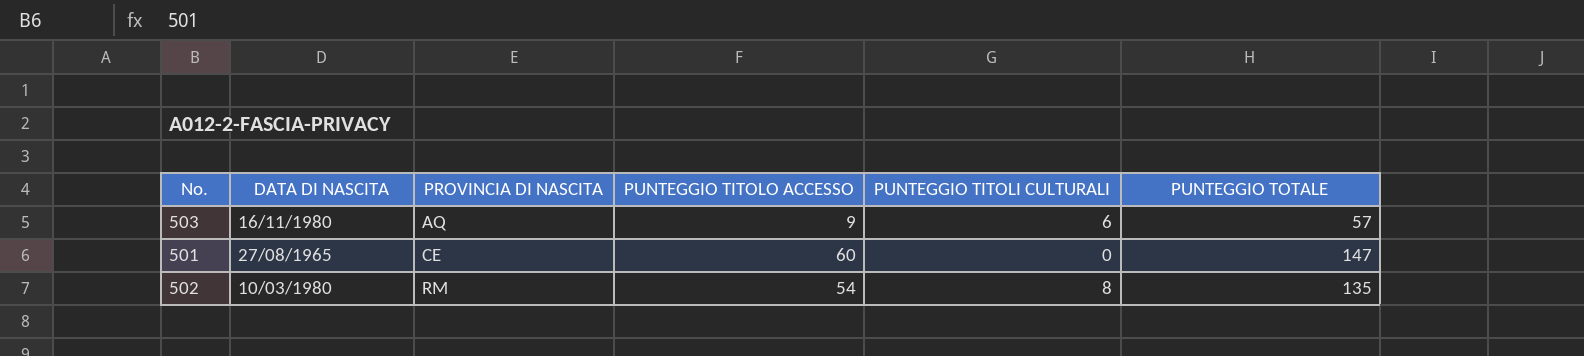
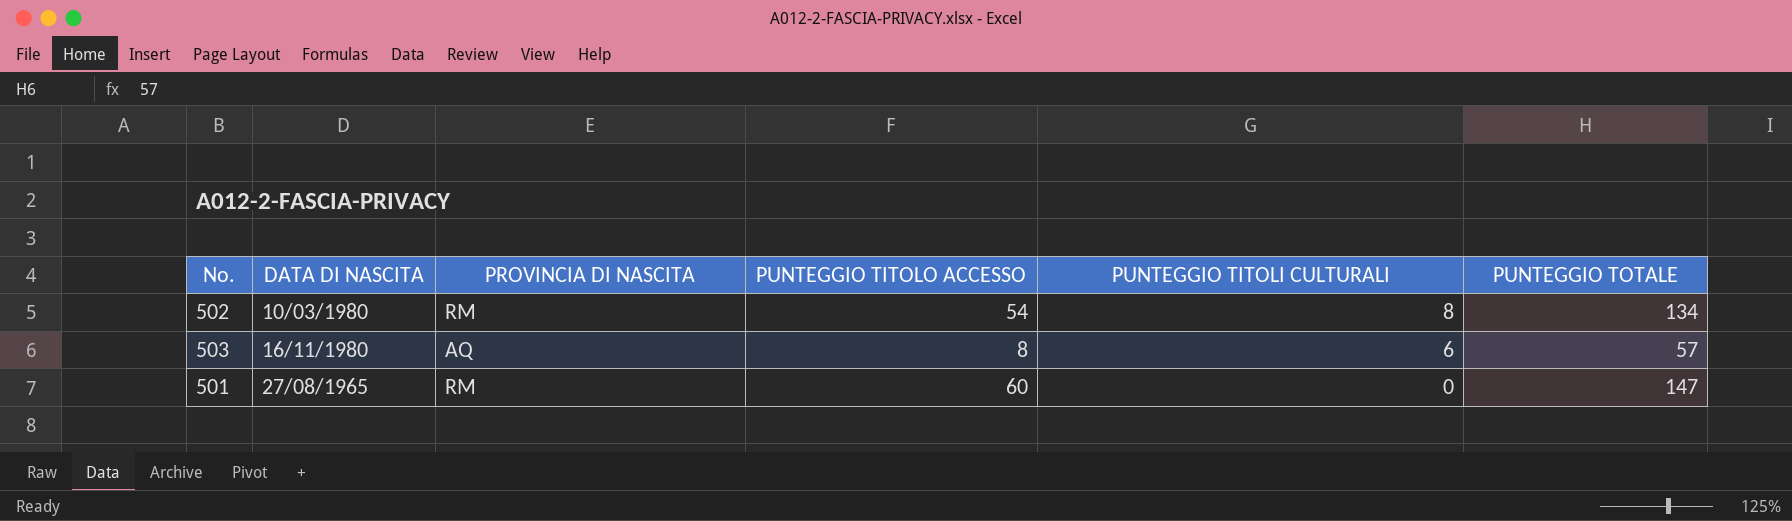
row order: PROVINCIA DI NASCITA ascending -> PUNTEGGIO TITOLI CULTURALI descending
502 | PUNTEGGIO TOTALE: 135 -> 134
503 | PUNTEGGIO TITOLO ACCESSO: 9 -> 8
501 | PROVINCIA DI NASCITA: CE -> RM

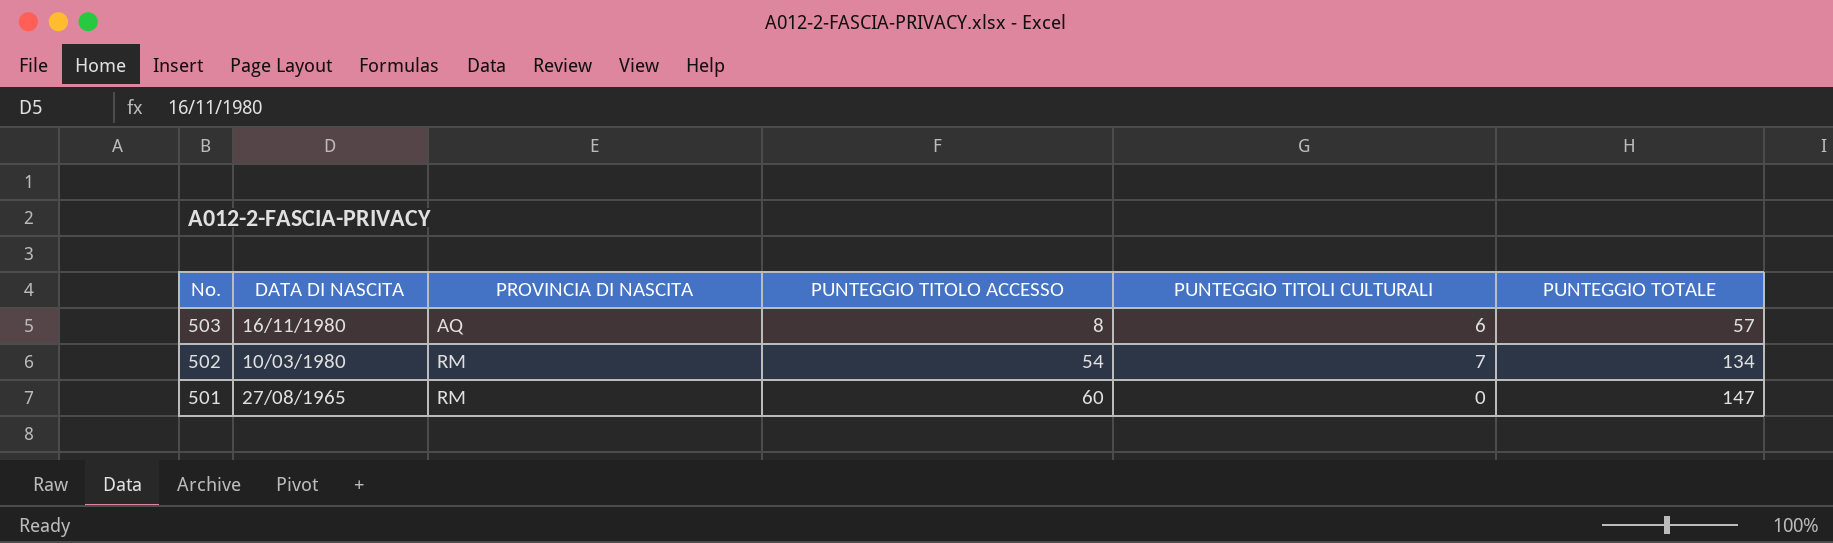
row order: PUNTEGGIO TITOLI CULTURALI descending -> No. descending
502 | PUNTEGGIO TITOLI CULTURALI: 8 -> 7

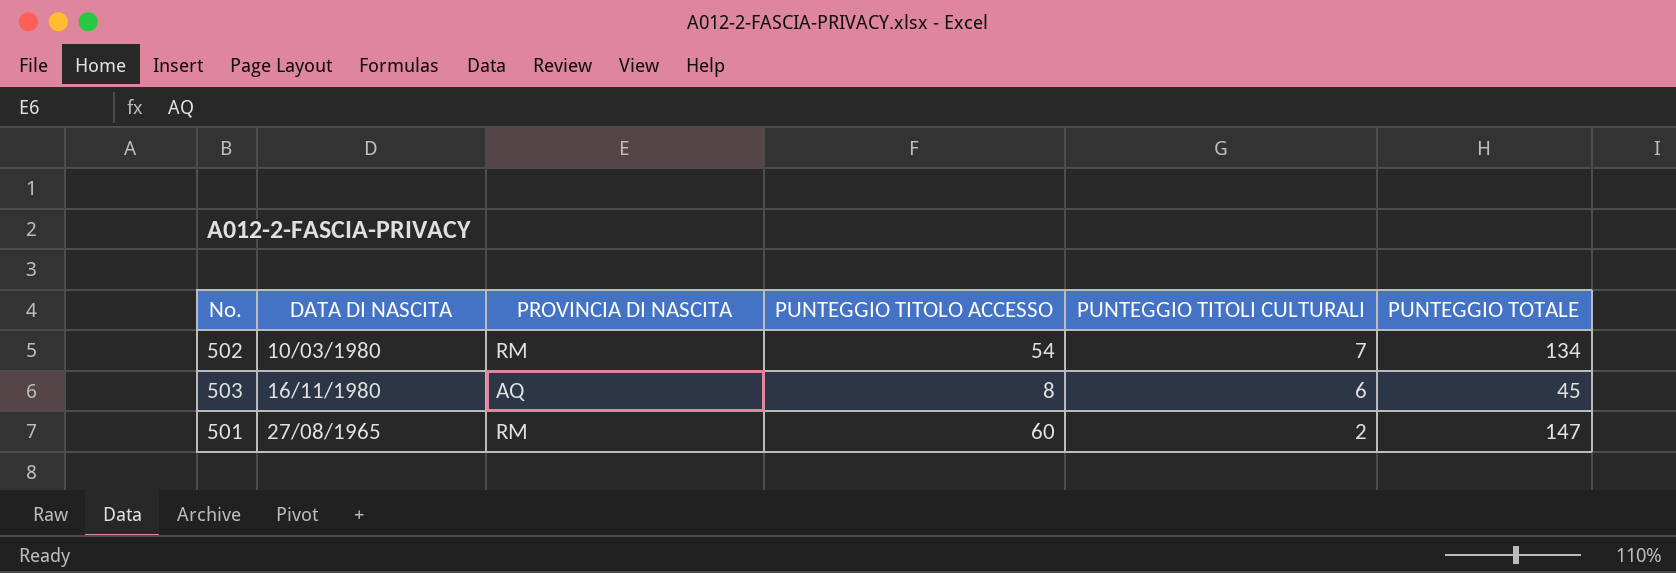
row order: No. descending -> PUNTEGGIO TITOLI CULTURALI descending
503 | PUNTEGGIO TOTALE: 57 -> 45
501 | PUNTEGGIO TITOLI CULTURALI: 0 -> 2

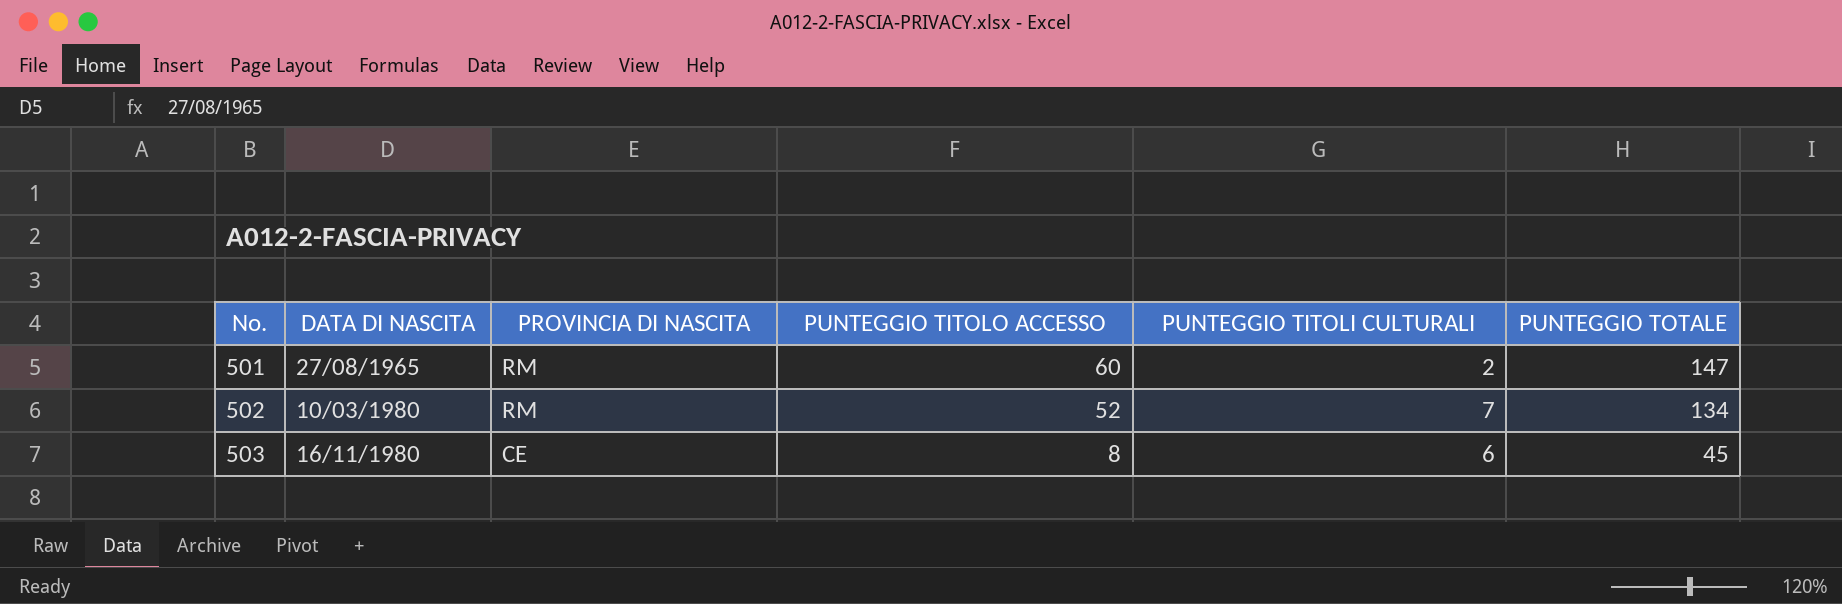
row order: PUNTEGGIO TITOLI CULTURALI descending -> No. ascending
502 | PUNTEGGIO TITOLO ACCESSO: 54 -> 52
503 | PROVINCIA DI NASCITA: AQ -> CE

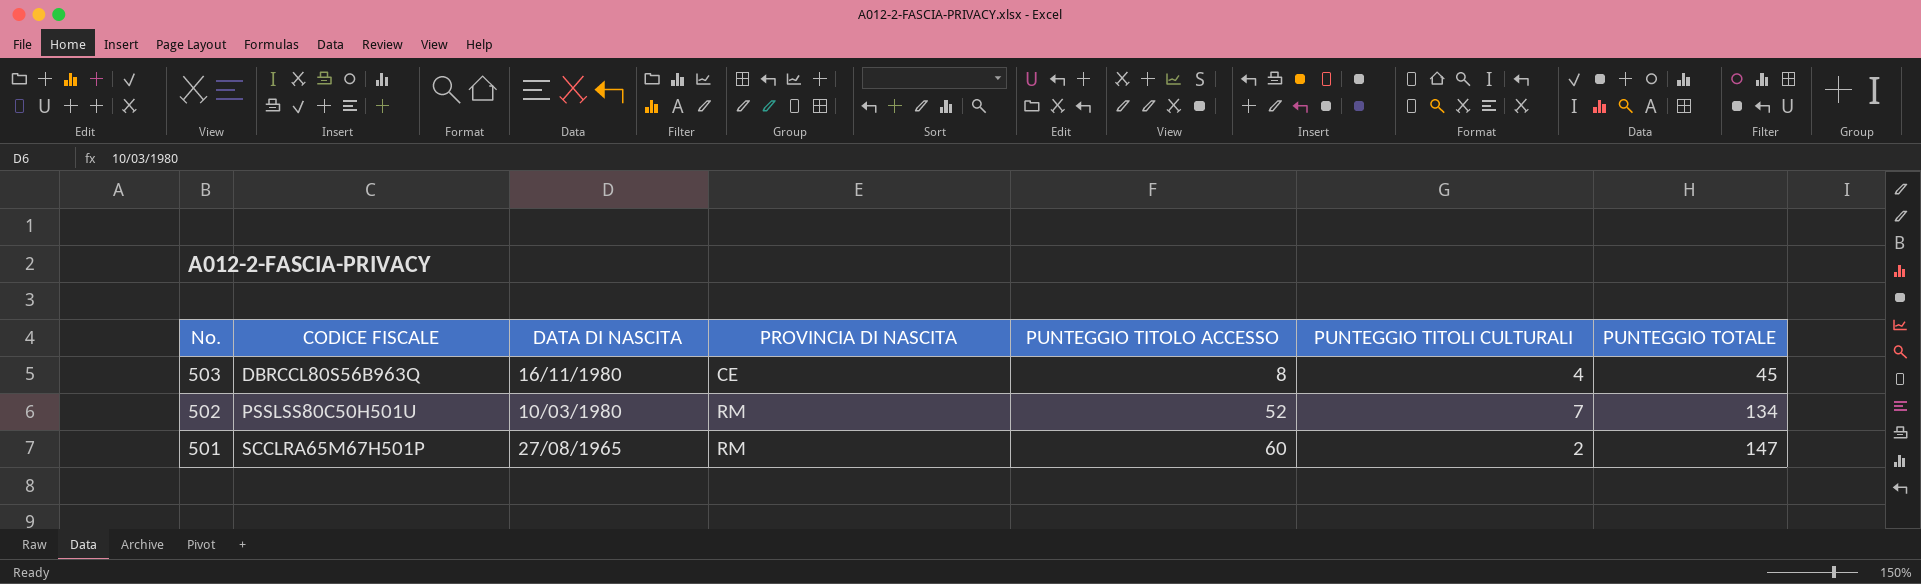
row order: No. ascending -> No. descending
column CODICE FISCALE | position: none -> 2
503 | PUNTEGGIO TITOLI CULTURALI: 6 -> 4

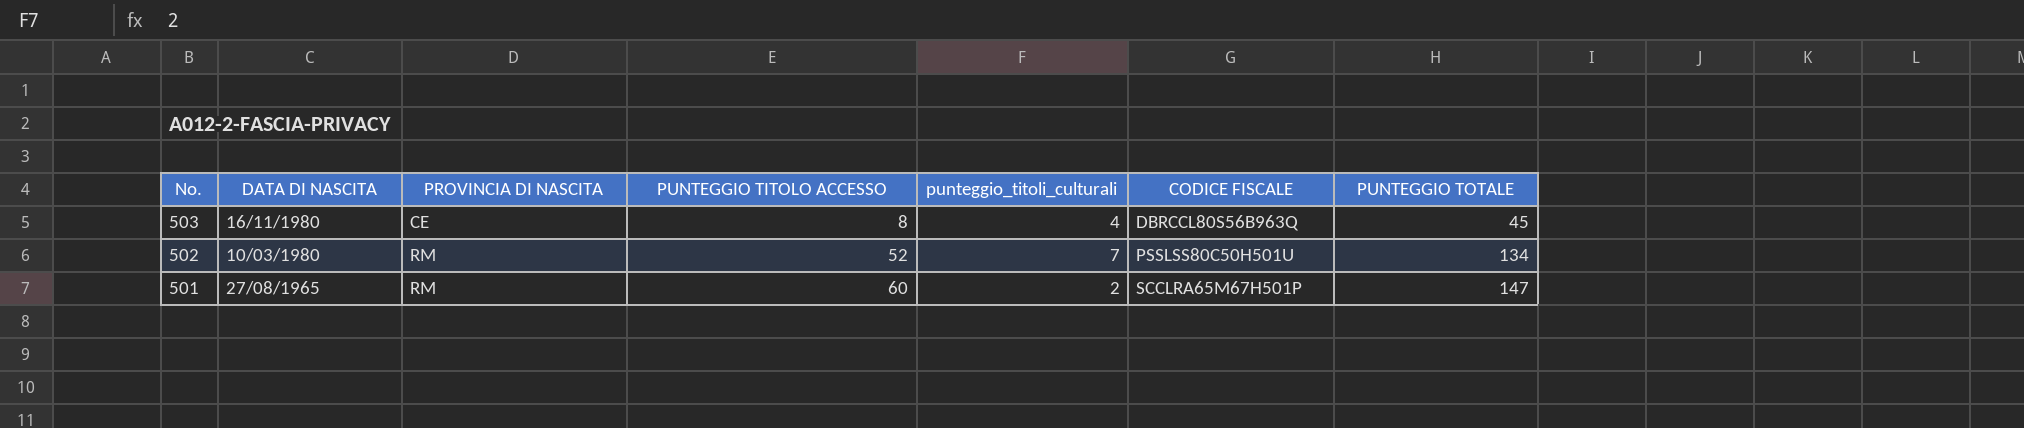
column name: PUNTEGGIO TITOLI CULTURALI -> punteggio_titoli_culturali
column CODICE FISCALE | position: 2 -> 6

